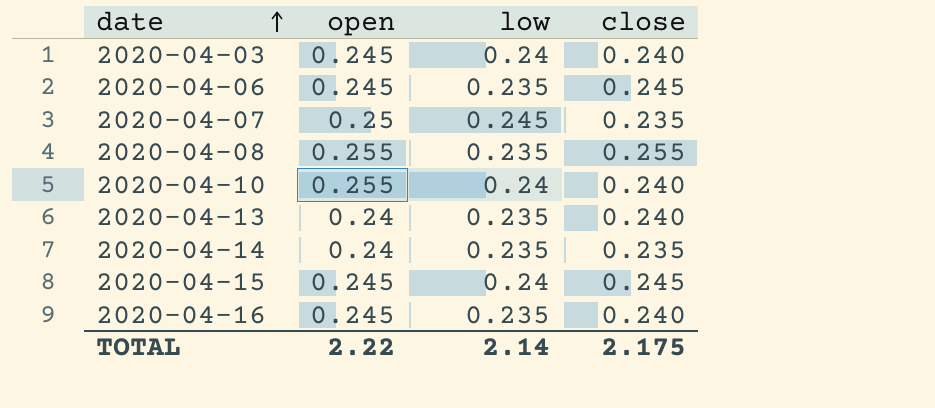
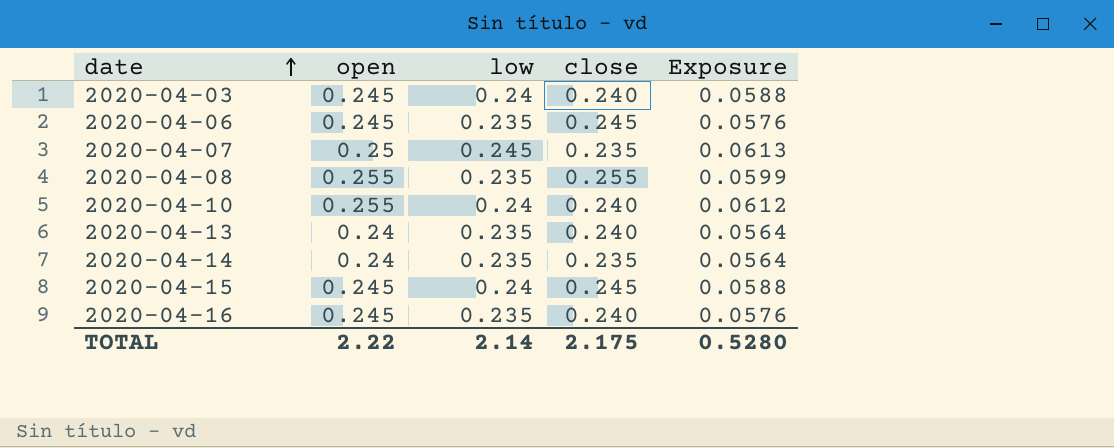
column Exposure | formula: none -> [open] * [low]

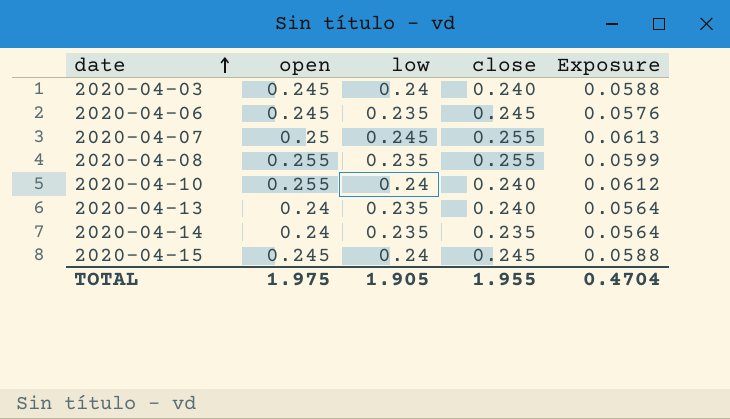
row 2020-04-16: 0.245 | 0.235 | 0.240 | 0.0576 -> none
2020-04-07 | close: 0.235 -> 0.255
TOTAL | open: 2.22 -> 1.975
TOTAL | low: 2.14 -> 1.905
TOTAL | close: 2.175 -> 1.955
TOTAL | Exposure: 0.5280 -> 0.4704

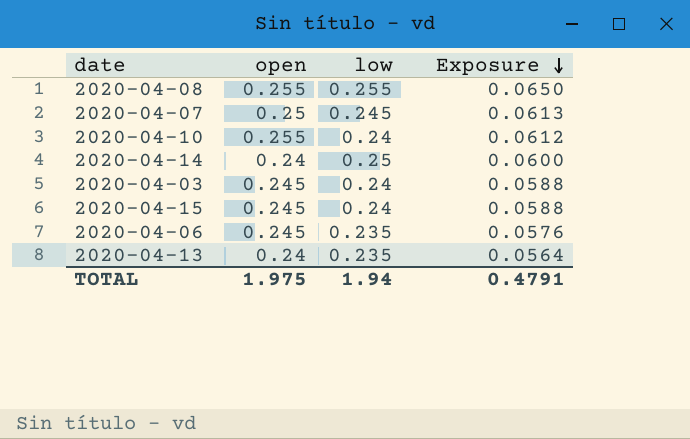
row order: date ascending -> Exposure descending
column close | position: 4 -> none
2020-04-08 | low: 0.235 -> 0.255
2020-04-08 | Exposure: 0.0599 -> 0.0650
2020-04-14 | low: 0.235 -> 0.25
2020-04-14 | Exposure: 0.0564 -> 0.0600
TOTAL | low: 1.905 -> 1.94
TOTAL | Exposure: 0.4704 -> 0.4791

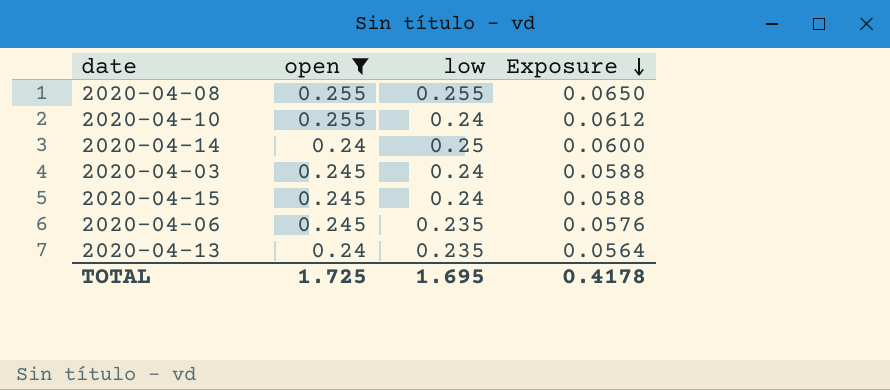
filter: none -> open != 0.25
TOTAL | open: 1.975 -> 1.725
TOTAL | low: 1.94 -> 1.695
TOTAL | Exposure: 0.4791 -> 0.4178

